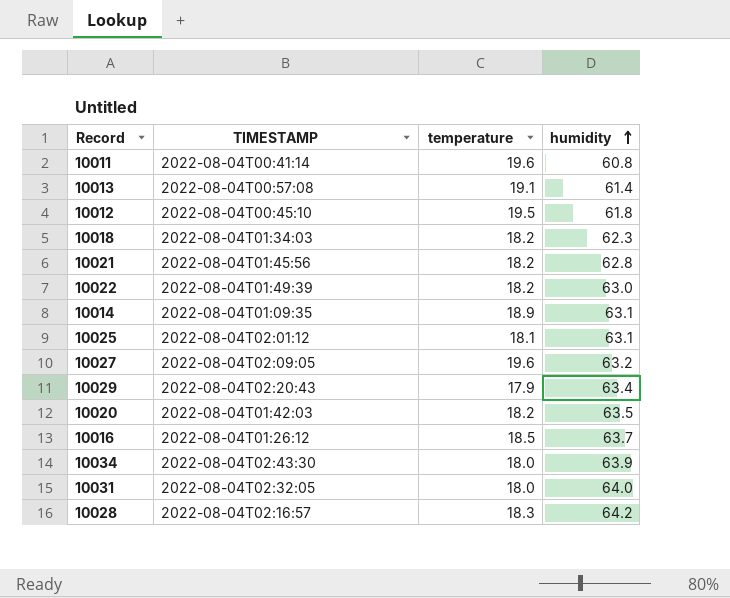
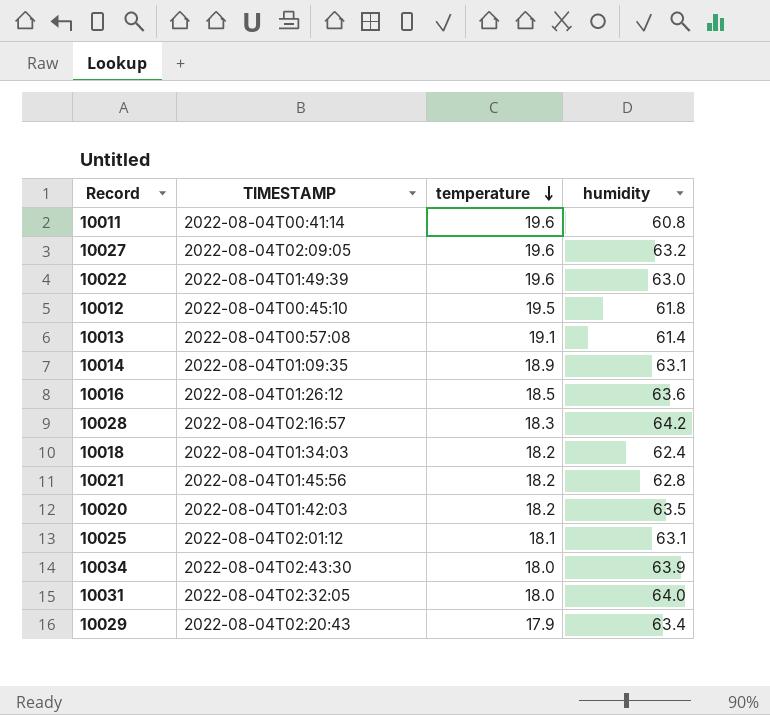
row order: humidity ascending -> temperature descending
10022 | temperature: 18.2 -> 19.6
10016 | humidity: 63.7 -> 63.6
10018 | humidity: 62.3 -> 62.4

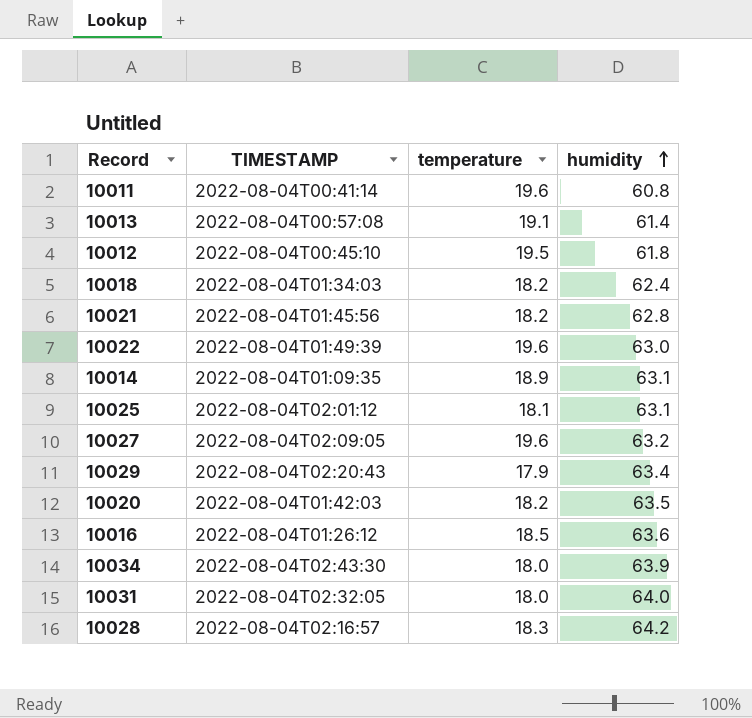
row order: temperature descending -> humidity ascending

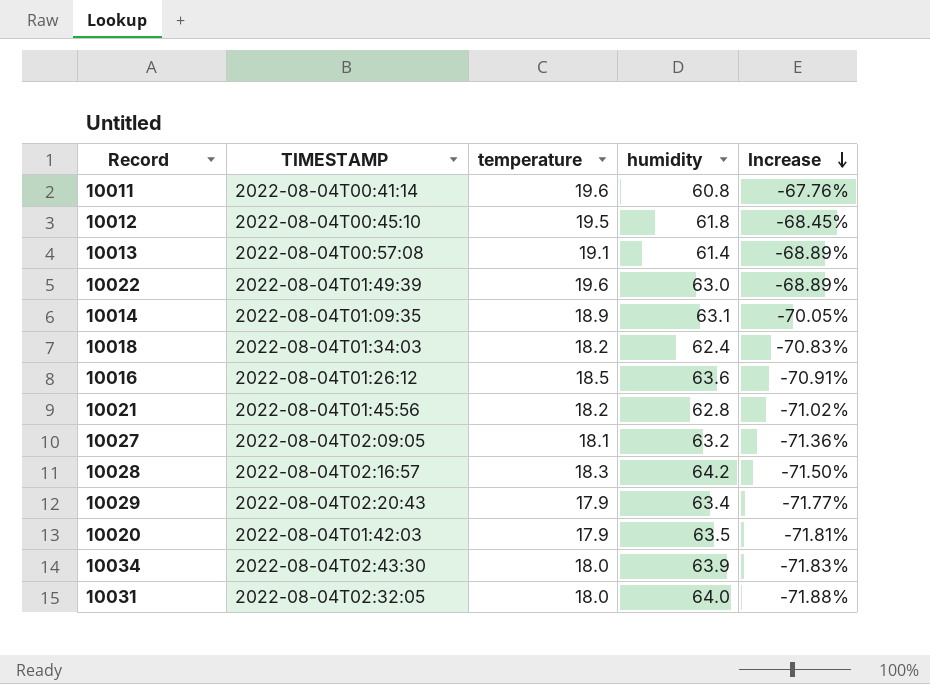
row order: humidity ascending -> Increase descending
column Increase | formula: none -> ([temperature] - [humidity]) / [humidity]
row 10025: 2022-08-04T02:01:12 | 18.1 | 63.1 -> none
10027 | temperature: 19.6 -> 18.1
10020 | temperature: 18.2 -> 17.9

